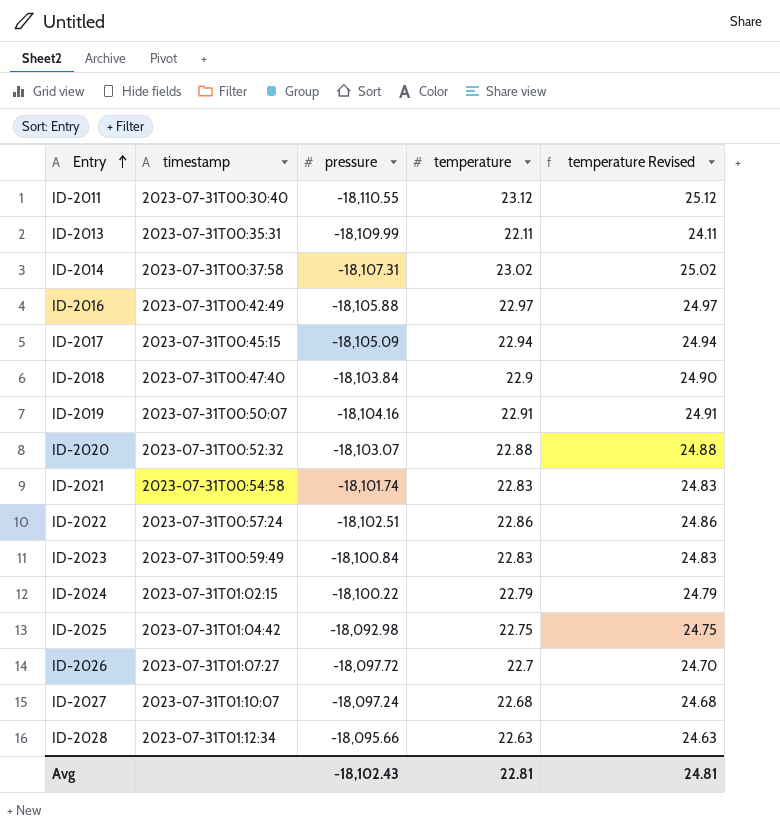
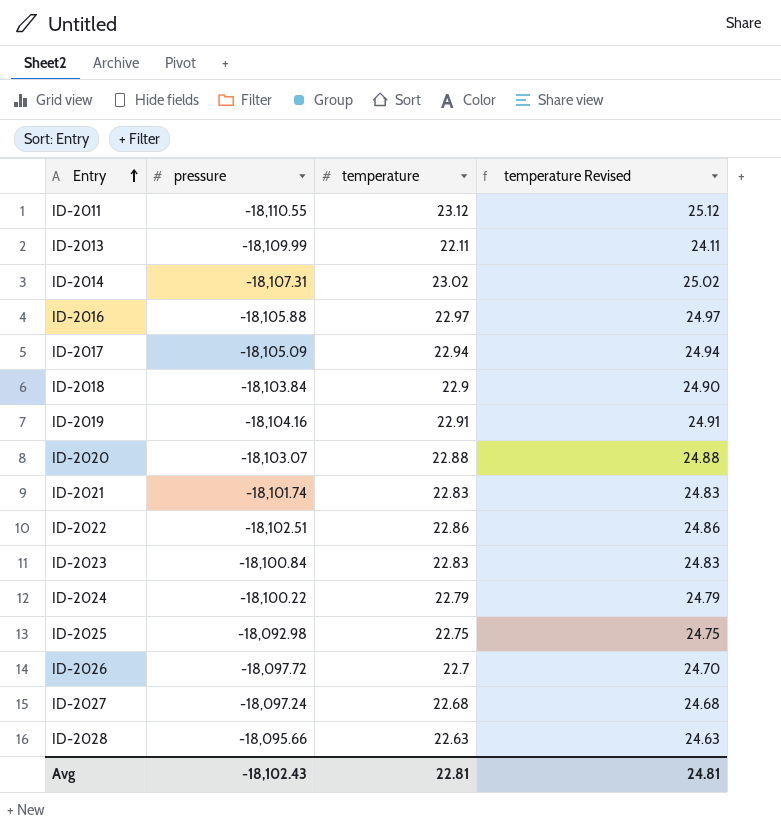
column timestamp | position: 2 -> none

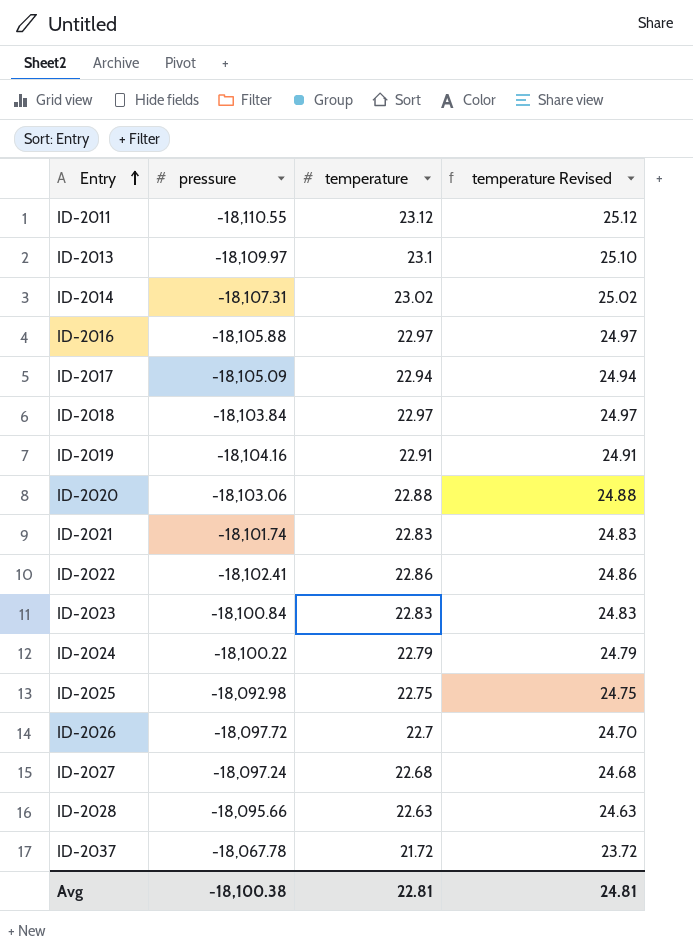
ID-2013 | pressure: -18,109.99 -> -18,109.97
ID-2013 | temperature: 22.11 -> 23.1
ID-2013 | temperature Revised: 24.11 -> 25.10
ID-2018 | temperature: 22.9 -> 22.97
ID-2018 | temperature Revised: 24.90 -> 24.97
ID-2020 | pressure: -18,103.07 -> -18,103.06
ID-2022 | pressure: -18,102.51 -> -18,102.41
row ID-2037: none -> -18,067.78 | 21.72 | 23.72
Avg | pressure: -18,102.43 -> -18,100.38

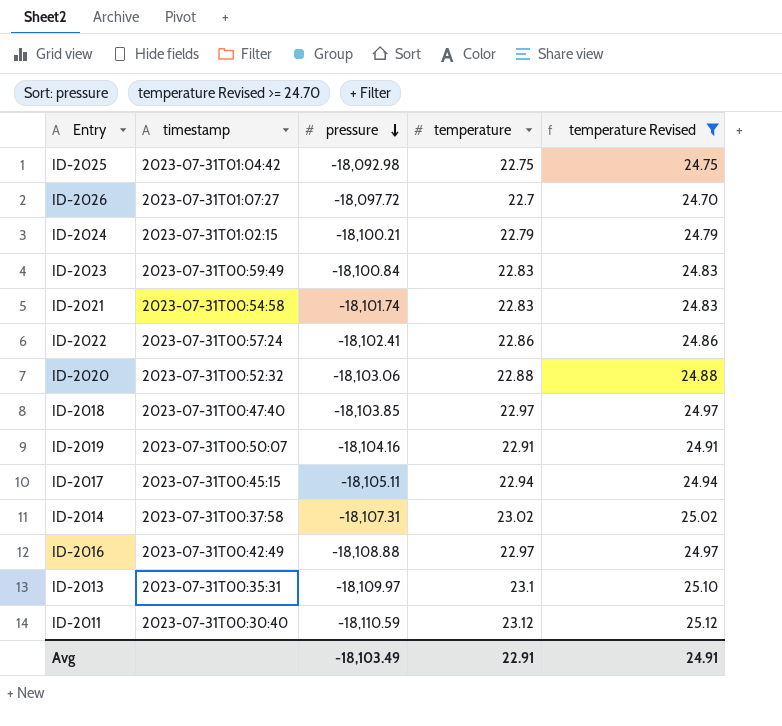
filter: none -> temperature Revised >= 24.70
row order: Entry ascending -> pressure descending
column timestamp | position: none -> 2
ID-2024 | pressure: -18,100.22 -> -18,100.21
ID-2018 | pressure: -18,103.84 -> -18,103.85
ID-2017 | pressure: -18,105.09 -> -18,105.11
ID-2016 | pressure: -18,105.88 -> -18,108.88
ID-2011 | pressure: -18,110.55 -> -18,110.59
Avg | pressure: -18,100.38 -> -18,103.49
Avg | temperature: 22.81 -> 22.91
Avg | temperature Revised: 24.81 -> 24.91

